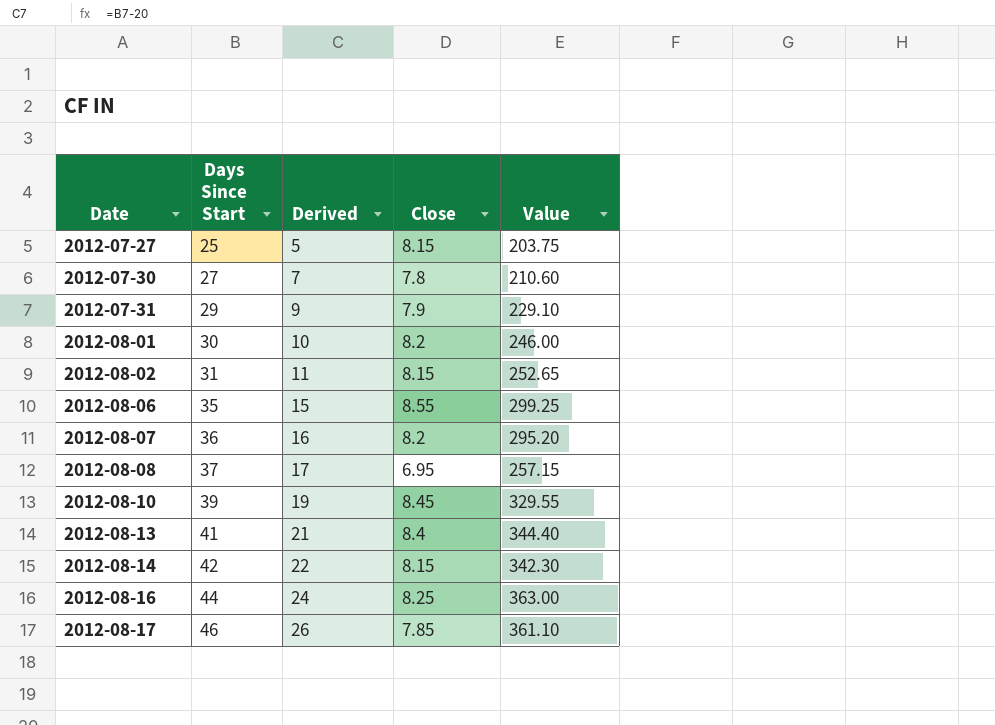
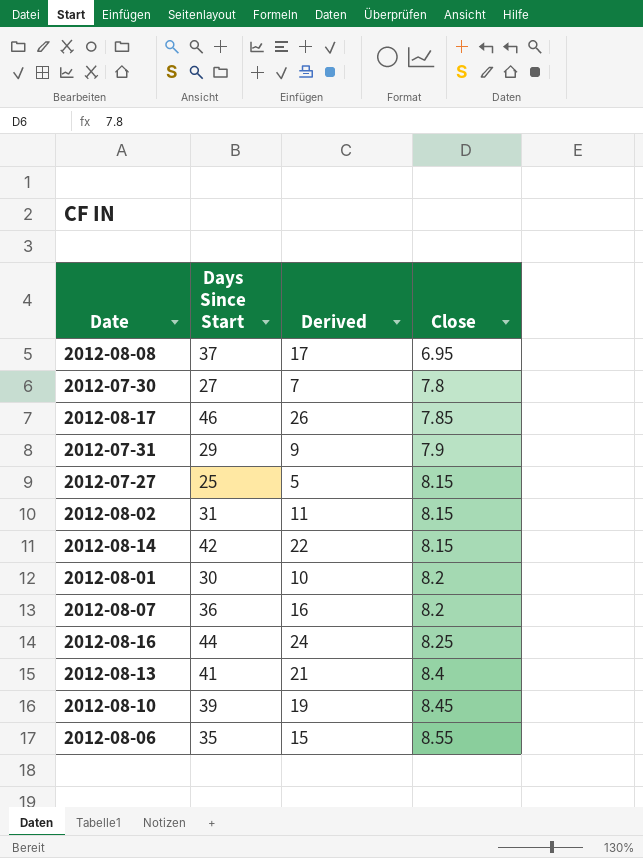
row order: Date ascending -> Close ascending
column Value | formula: [Days Since Start] * [Close] -> none

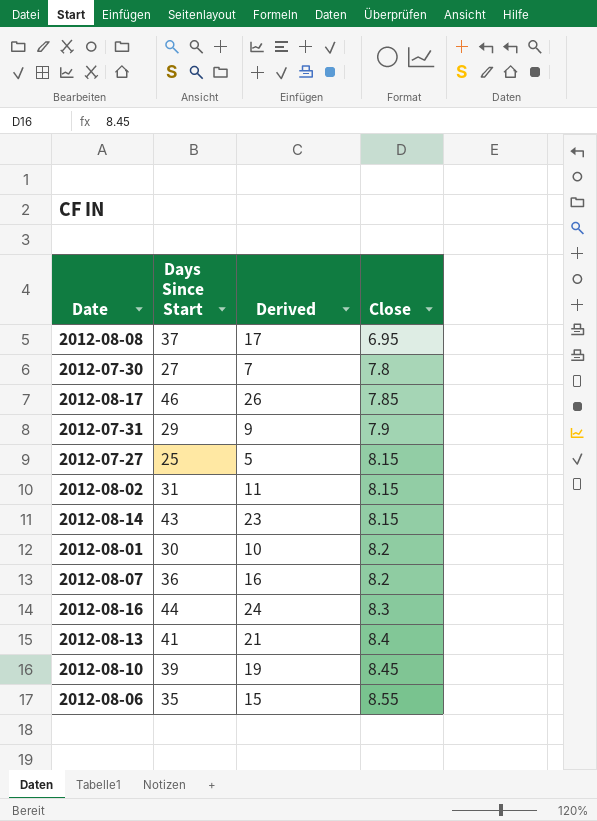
2012-08-14 | Days Since Start: 42 -> 43
2012-08-14 | Derived: 22 -> 23
2012-08-16 | Close: 8.25 -> 8.3

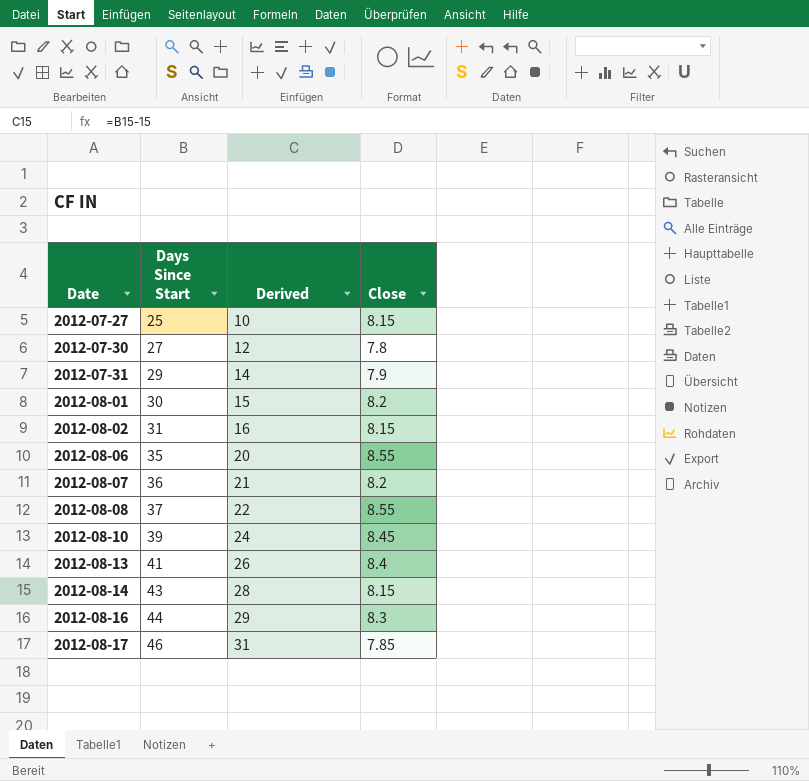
row order: Close ascending -> Date ascending
column Derived | formula: [Days Since Start] - 20 -> [Days Since Start] - 15
2012-08-08 | Close: 6.95 -> 8.55

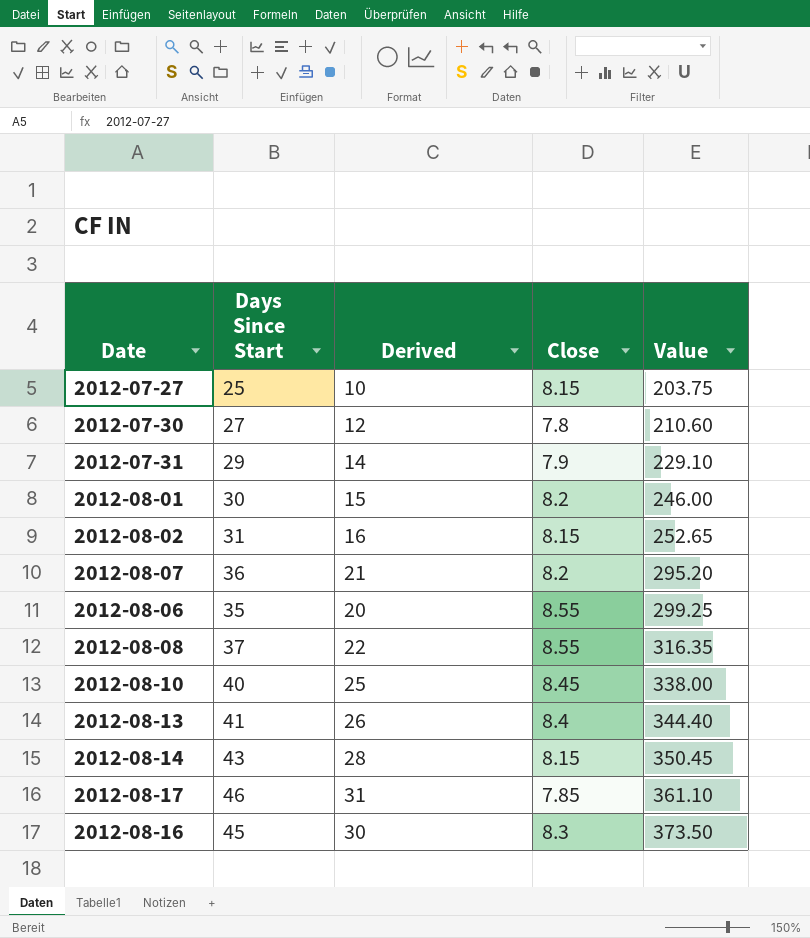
row order: Date ascending -> Value ascending
column Value | formula: none -> [Days Since Start] * [Close]
2012-08-10 | Days Since Start: 39 -> 40
2012-08-10 | Derived: 24 -> 25
2012-08-16 | Days Since Start: 44 -> 45
2012-08-16 | Derived: 29 -> 30

